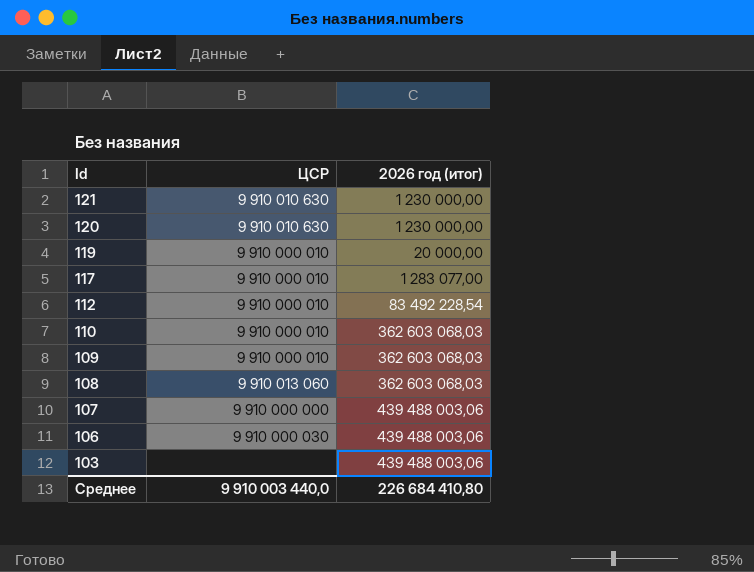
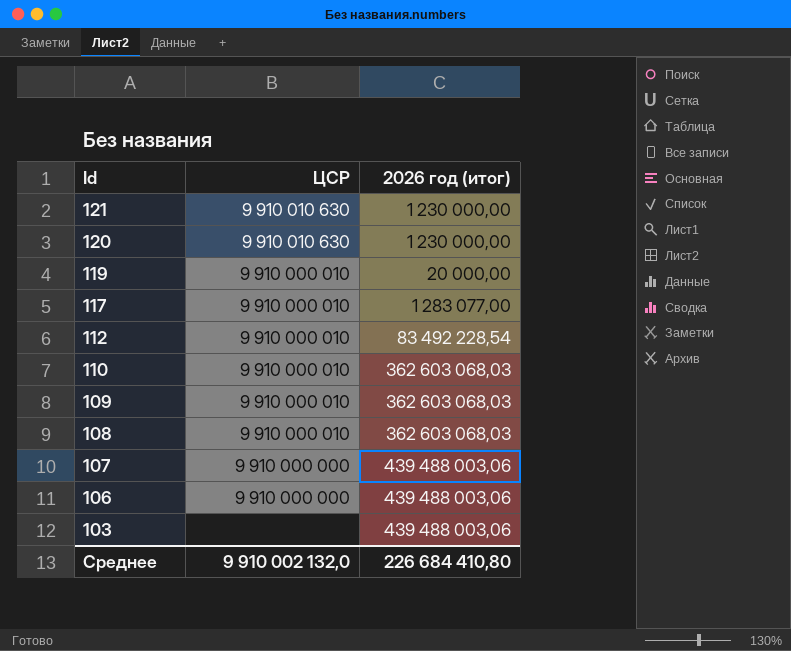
108 | ЦСР: 9 910 013 060 -> 9 910 000 010
106 | ЦСР: 9 910 000 030 -> 9 910 000 000
Среднее | ЦСР: 9 910 003 440,0 -> 9 910 002 132,0

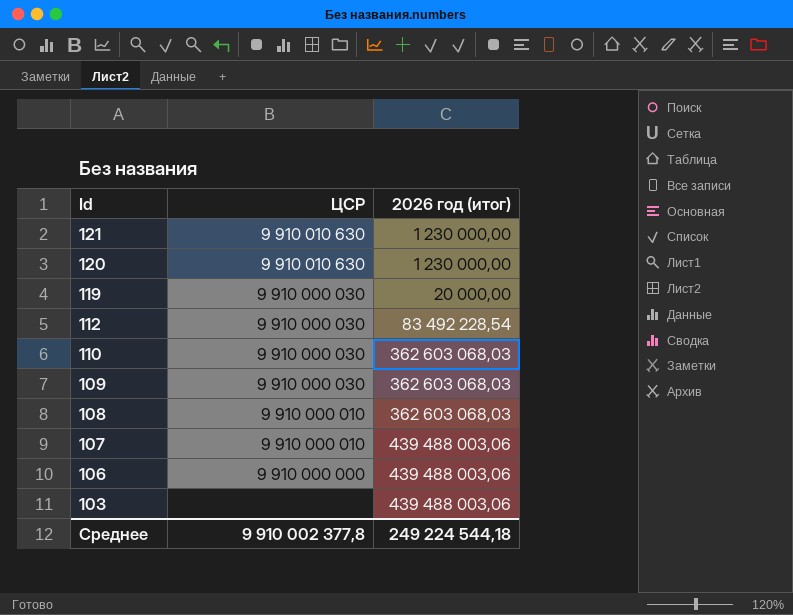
row 117: 9 910 000 010 | 1 283 077,00 -> none
119 | ЦСР: 9 910 000 010 -> 9 910 000 030
112 | ЦСР: 9 910 000 010 -> 9 910 000 030
110 | ЦСР: 9 910 000 010 -> 9 910 000 030
109 | ЦСР: 9 910 000 010 -> 9 910 000 030
107 | ЦСР: 9 910 000 000 -> 9 910 000 010
Среднее | ЦСР: 9 910 002 132,0 -> 9 910 002 377,8
Среднее | 2026 год (итог): 226 684 410,80 -> 249 224 544,18

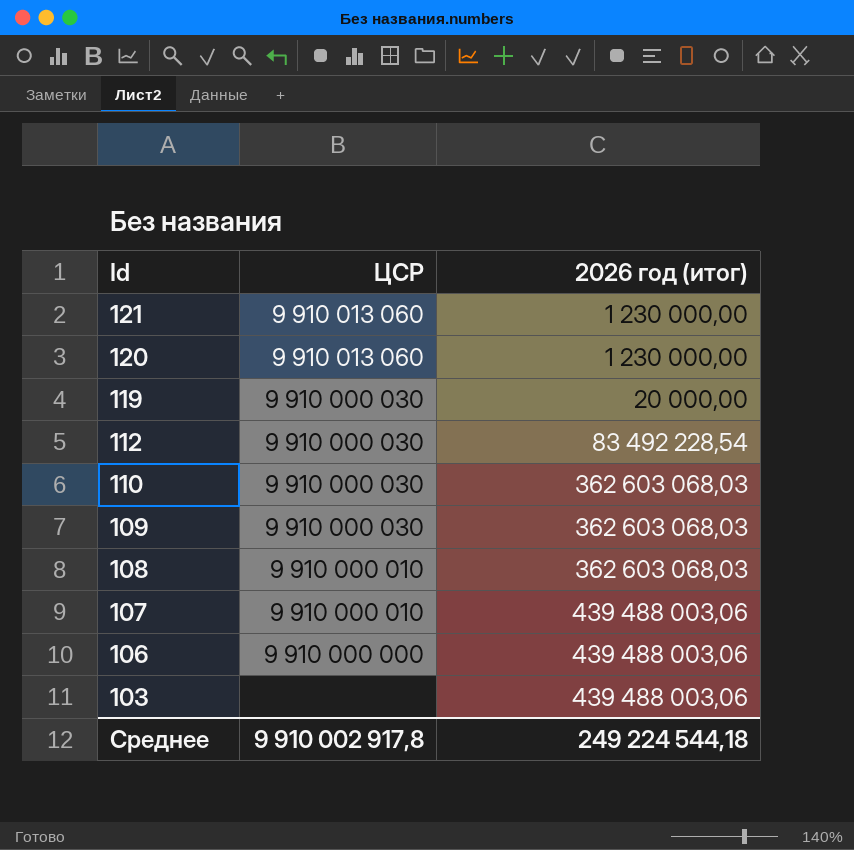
121 | ЦСР: 9 910 010 630 -> 9 910 013 060
120 | ЦСР: 9 910 010 630 -> 9 910 013 060
Среднее | ЦСР: 9 910 002 377,8 -> 9 910 002 917,8

